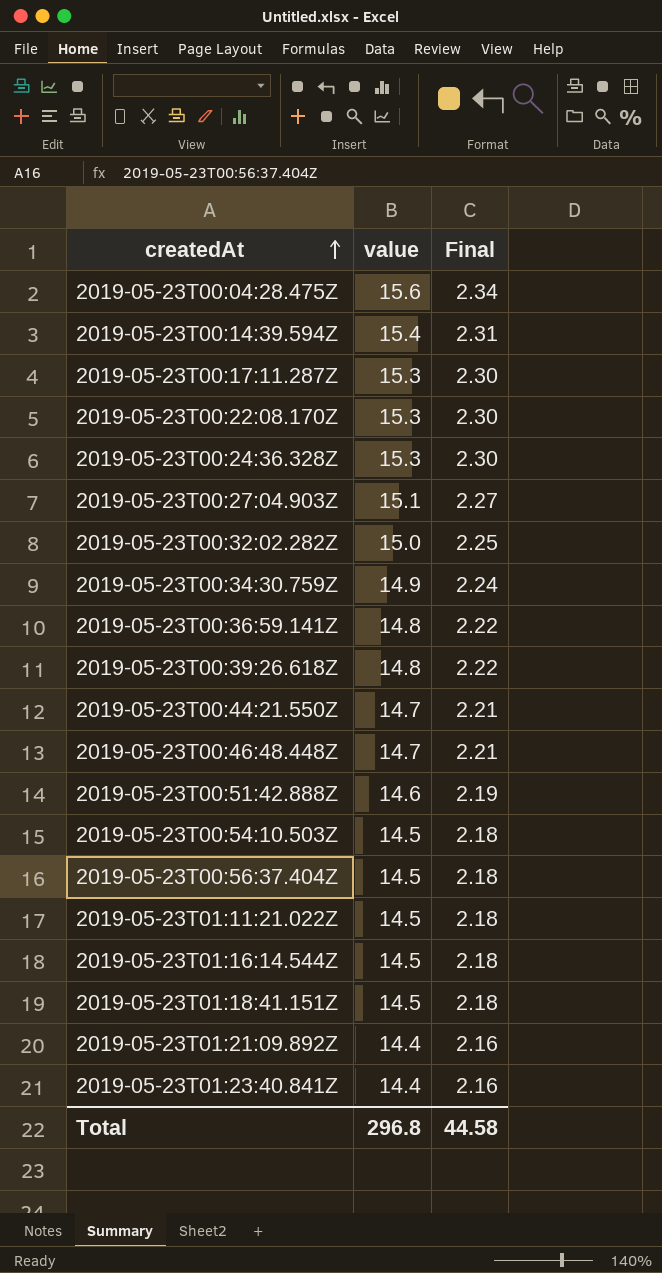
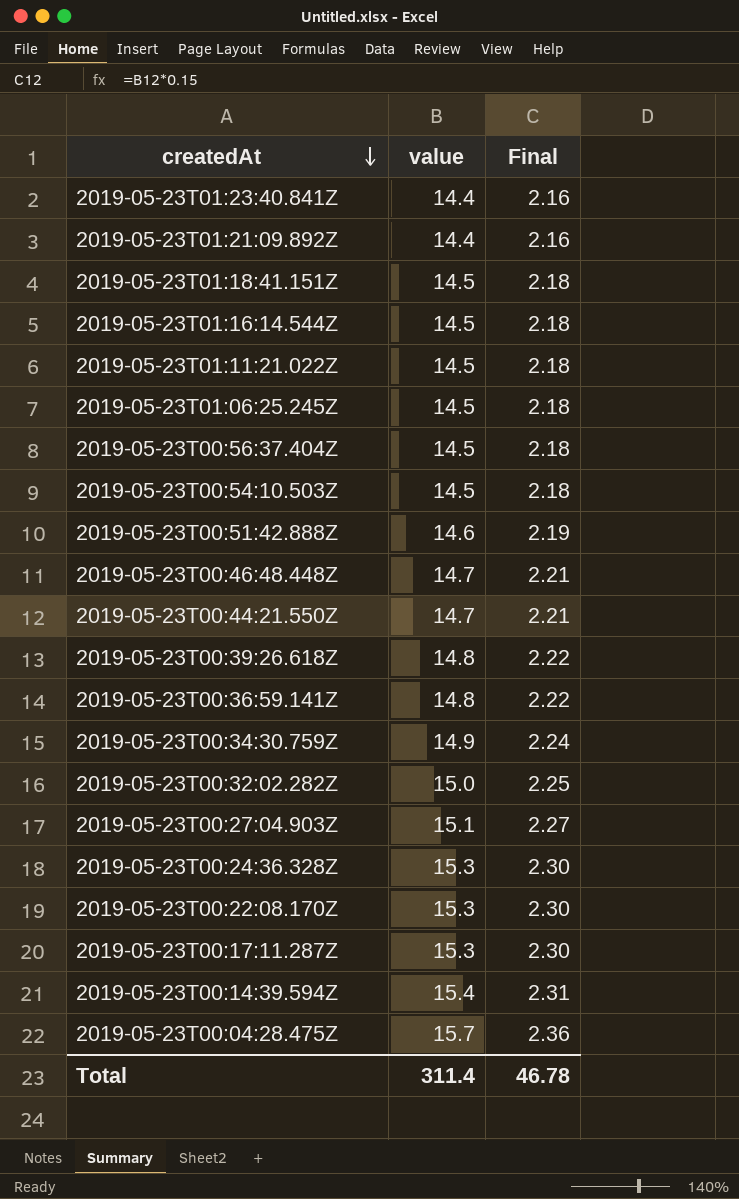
row order: createdAt ascending -> createdAt descending
row 2019-05-23T01:06:25.245Z: none -> 14.5 | 2.18
2019-05-23T00:04:28.475Z | value: 15.6 -> 15.7
2019-05-23T00:04:28.475Z | Final: 2.34 -> 2.36
Total | value: 296.8 -> 311.4
Total | Final: 44.58 -> 46.78

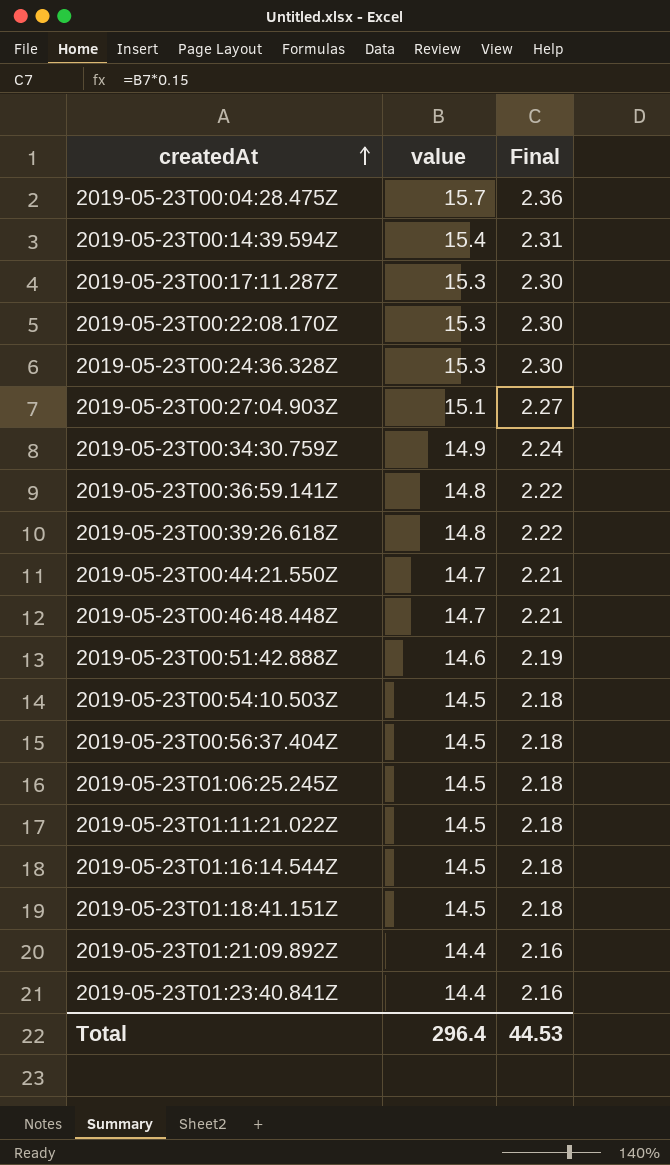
row order: createdAt descending -> createdAt ascending
row 2019-05-23T00:32:02.282Z: 15.0 | 2.25 -> none
Total | value: 311.4 -> 296.4
Total | Final: 46.78 -> 44.53

